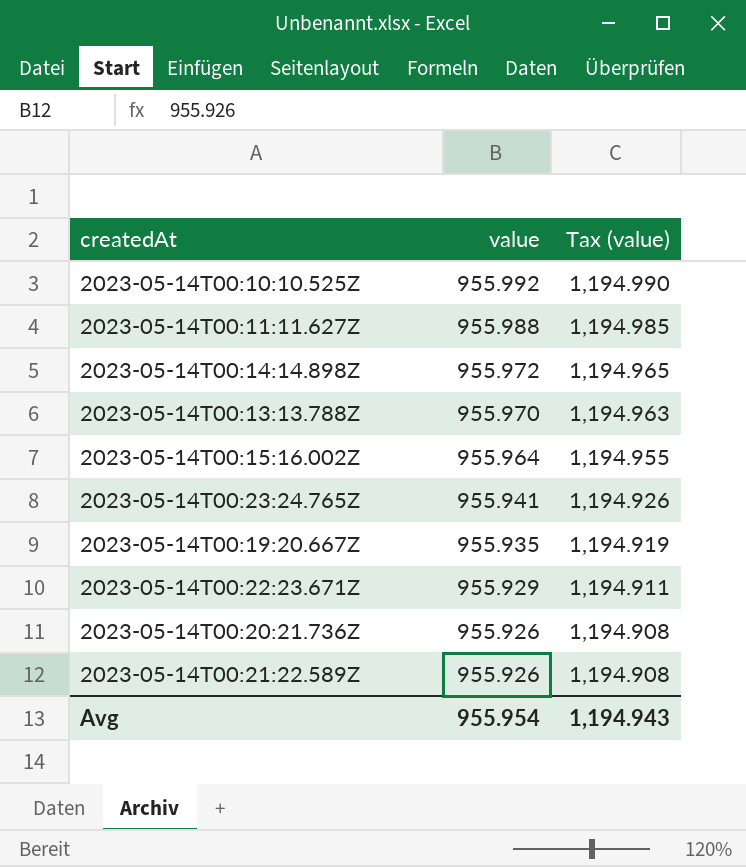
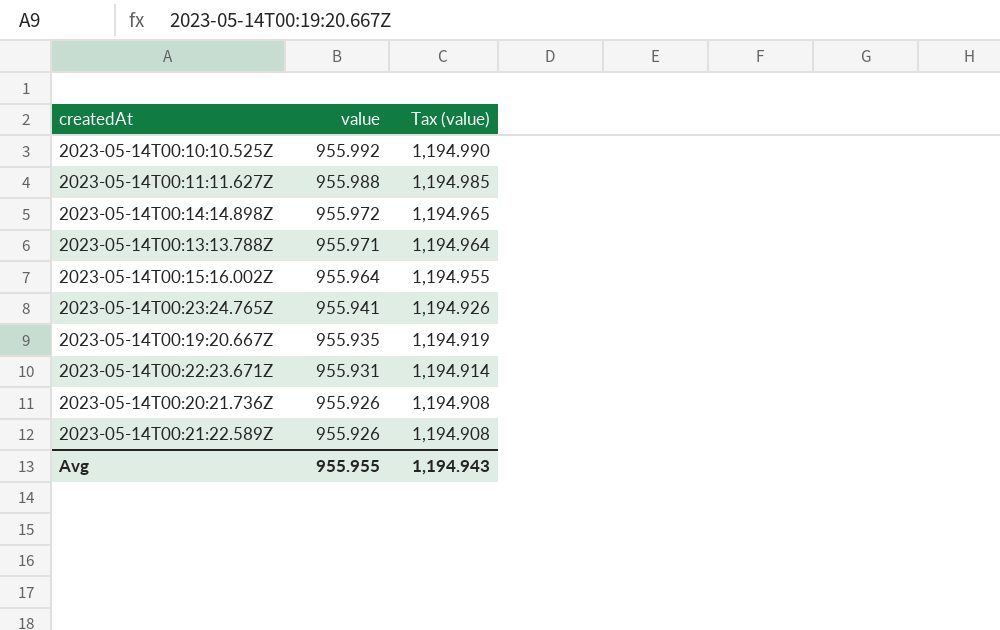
2023-05-14T00:13:13.788Z | value: 955.970 -> 955.971
2023-05-14T00:13:13.788Z | Tax (value): 1,194.963 -> 1,194.964
2023-05-14T00:22:23.671Z | value: 955.929 -> 955.931
2023-05-14T00:22:23.671Z | Tax (value): 1,194.911 -> 1,194.914
Avg | value: 955.954 -> 955.955

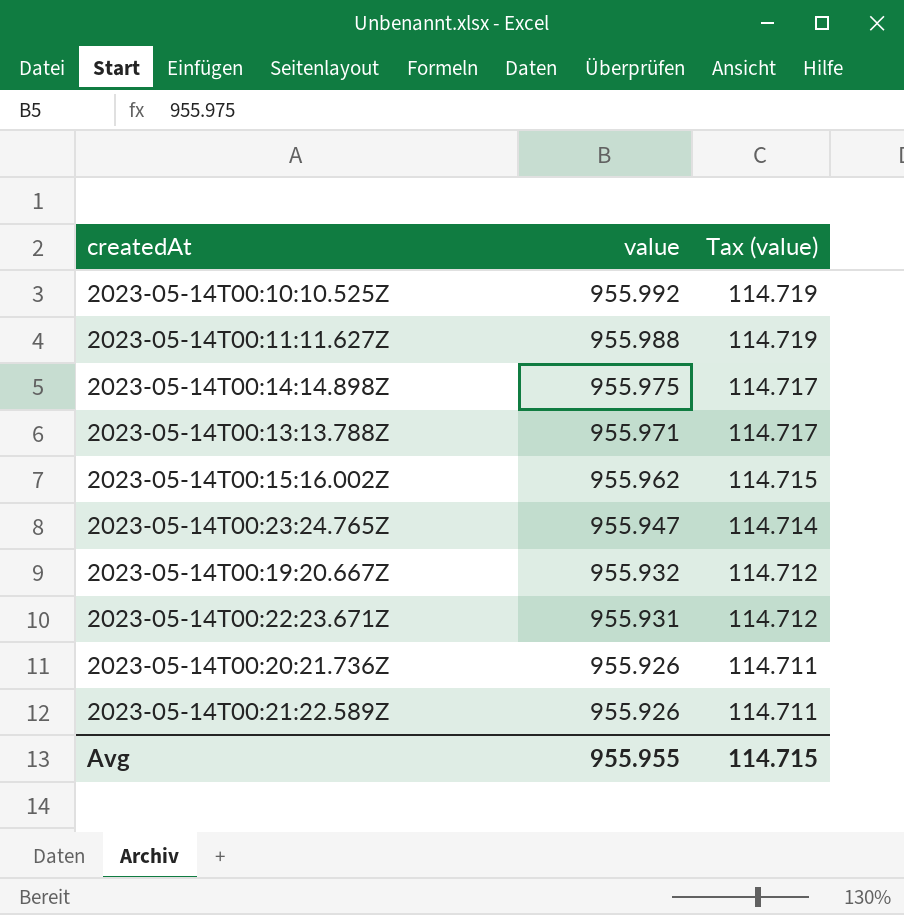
column Tax (value) | formula: [value] * 1.25 -> [value] * 0.12
2023-05-14T00:14:14.898Z | value: 955.972 -> 955.975
2023-05-14T00:15:16.002Z | value: 955.964 -> 955.962
2023-05-14T00:23:24.765Z | value: 955.941 -> 955.947
2023-05-14T00:19:20.667Z | value: 955.935 -> 955.932
Avg | Tax (value): 1,194.943 -> 114.715

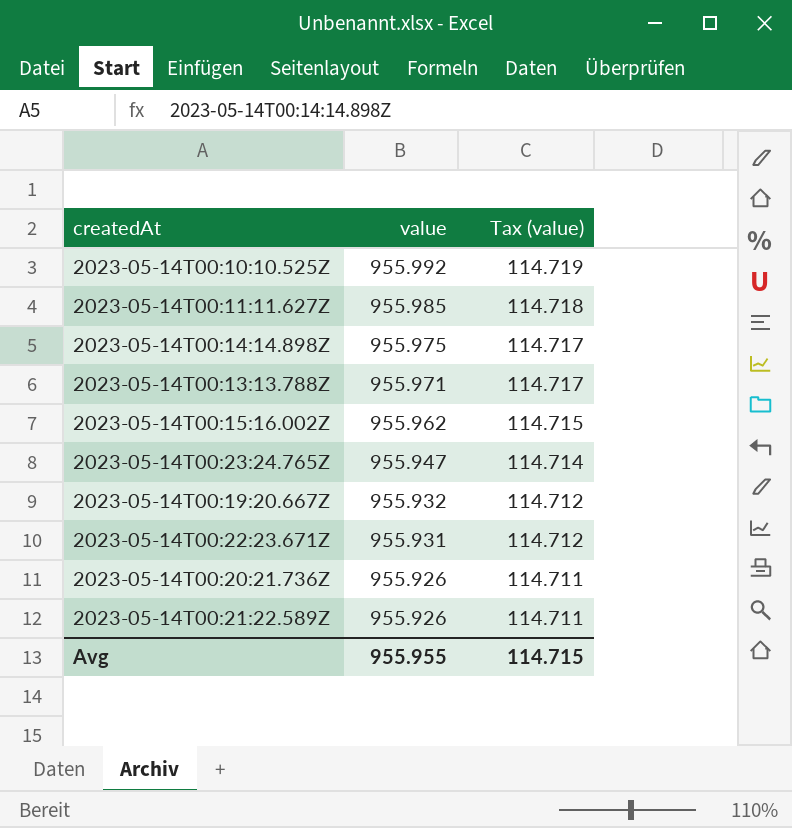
2023-05-14T00:11:11.627Z | value: 955.988 -> 955.985
2023-05-14T00:11:11.627Z | Tax (value): 114.719 -> 114.718

